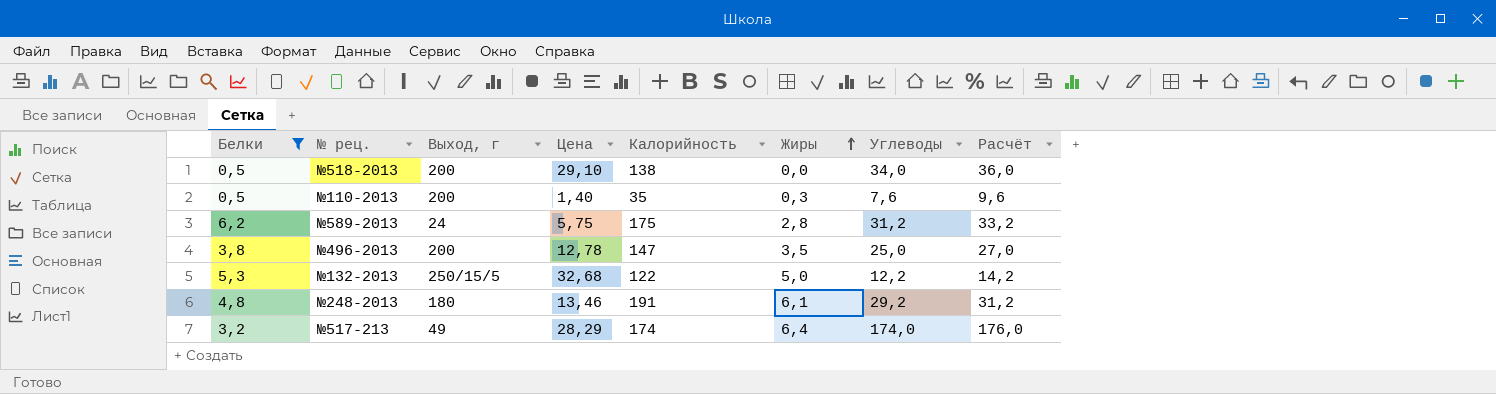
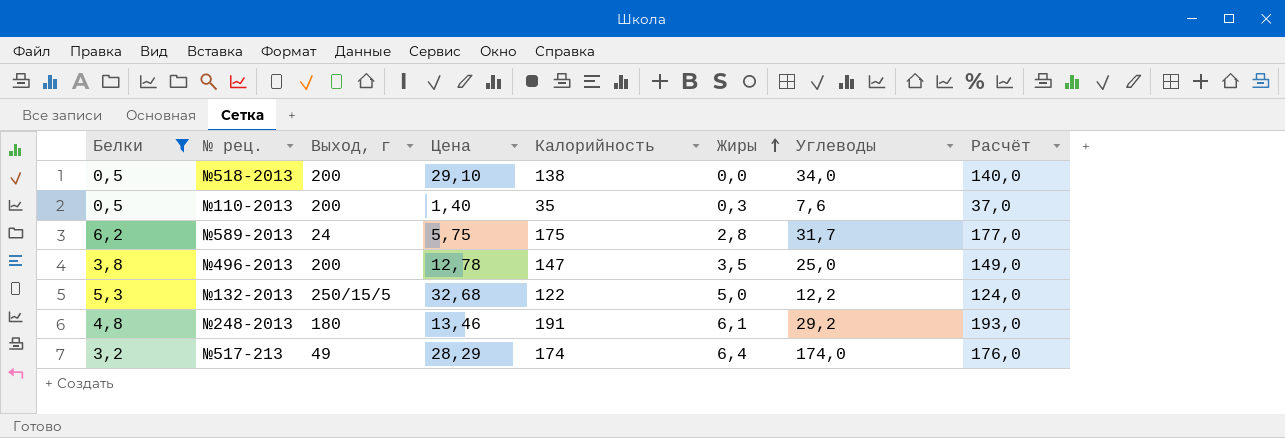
column Расчёт | formula: [Углеводы] + 2 -> [Калорийность] + 2
№589-2013 | Углеводы: 31,2 -> 31,7

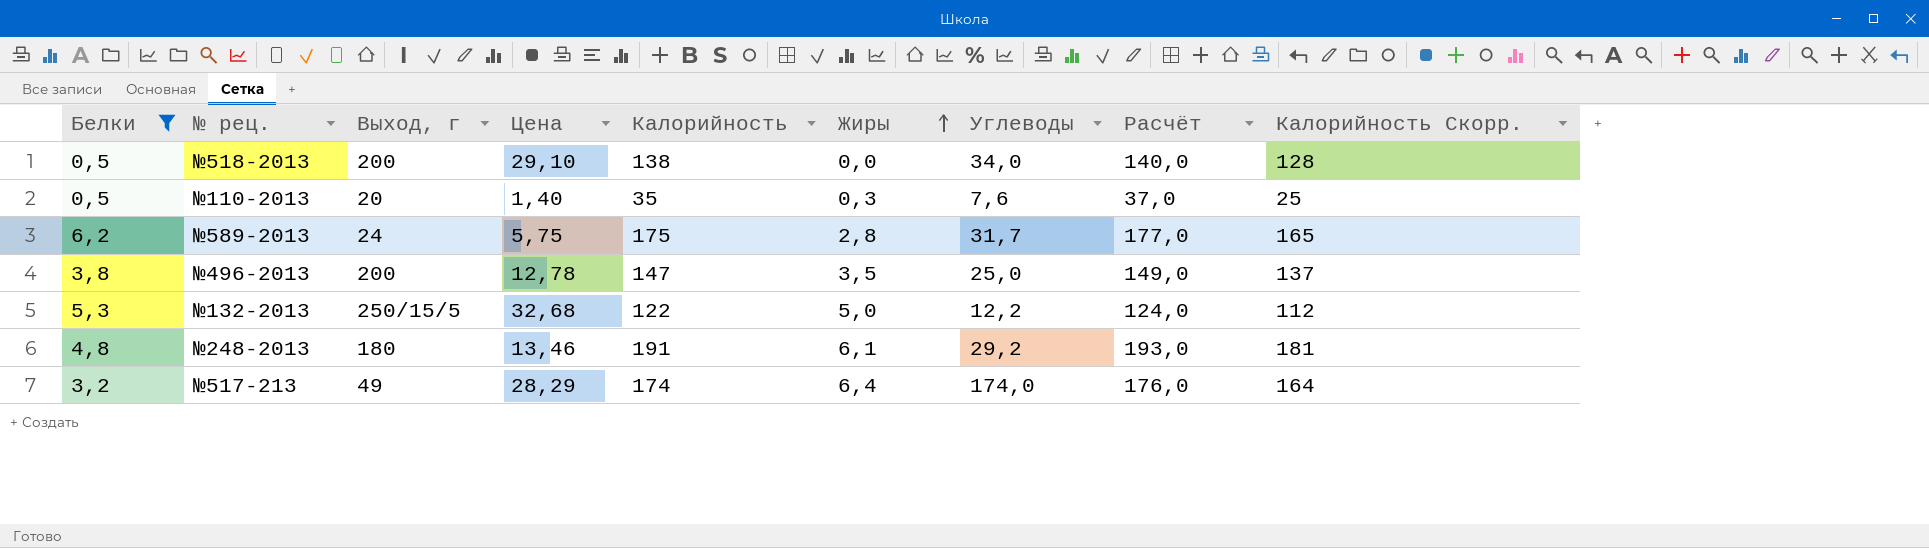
column Калорийность Скорр. | formula: none -> [Калорийность] - 10
№110-2013 | Выход, г: 200 -> 20

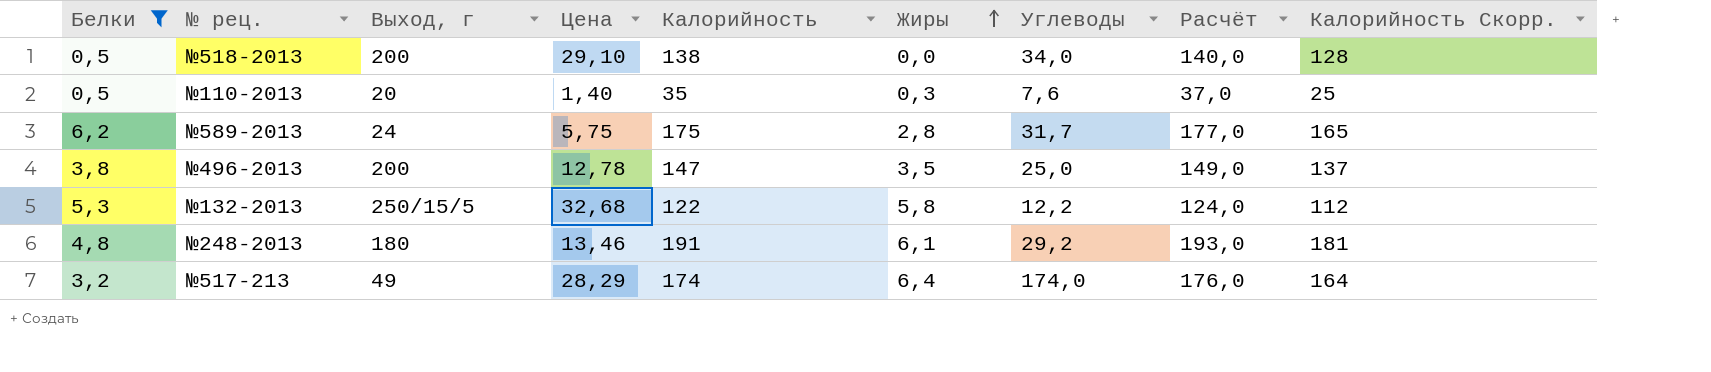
№132-2013 | Жиры: 5,0 -> 5,8

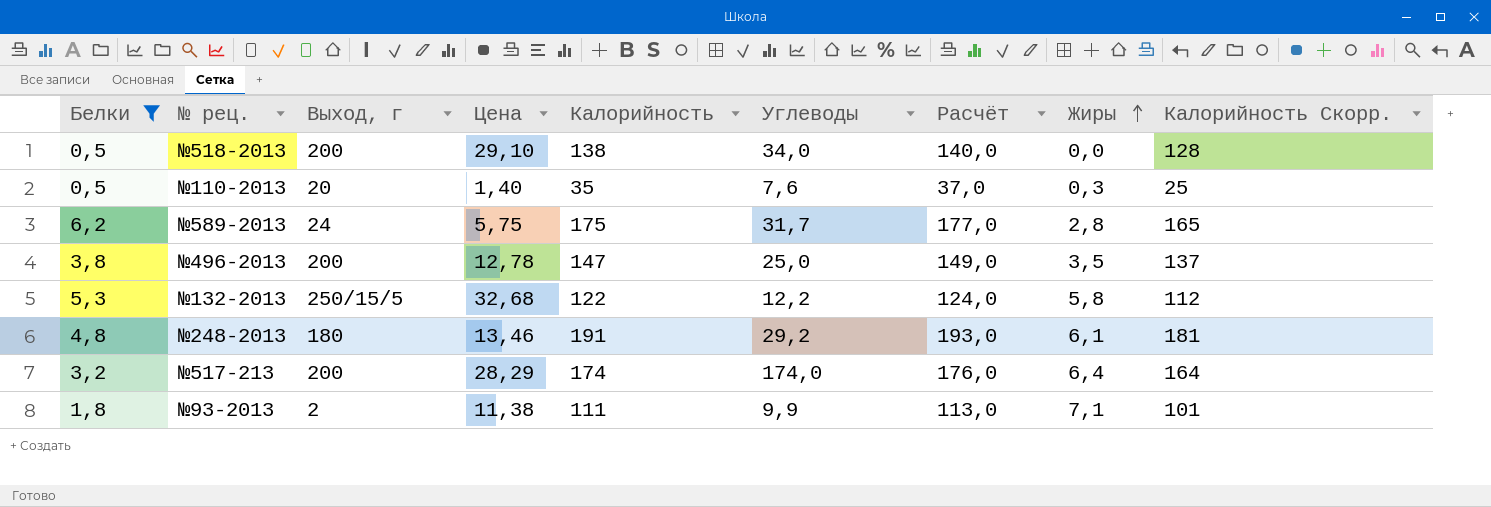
column Жиры | position: 6 -> 8
№517-213 | Выход, г: 49 -> 200
row №93-2013: none -> 1,8 | 2 | 11,38 | 111 | 9,9 | 113,0 | 7,1 | 101

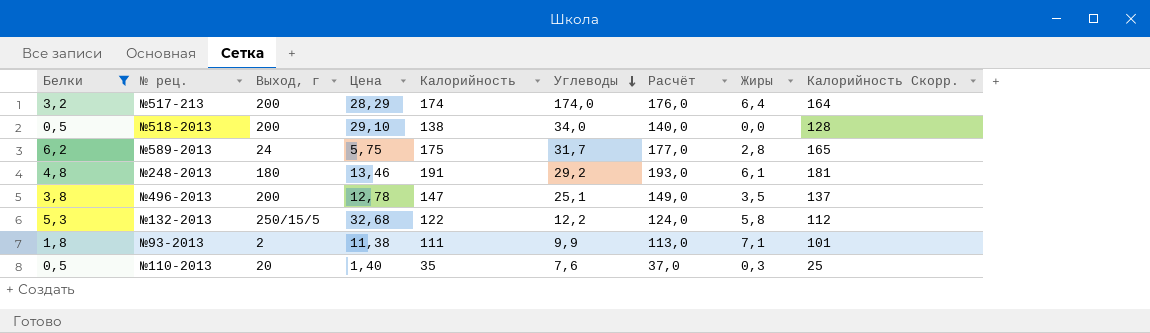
row order: Жиры ascending -> Углеводы descending
№496-2013 | Углеводы: 25,0 -> 25,1

